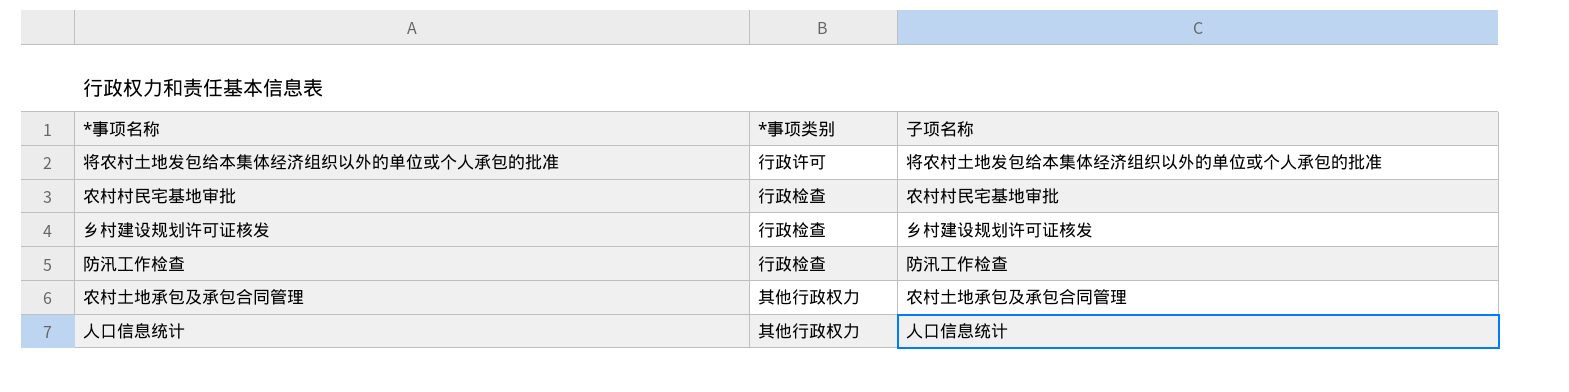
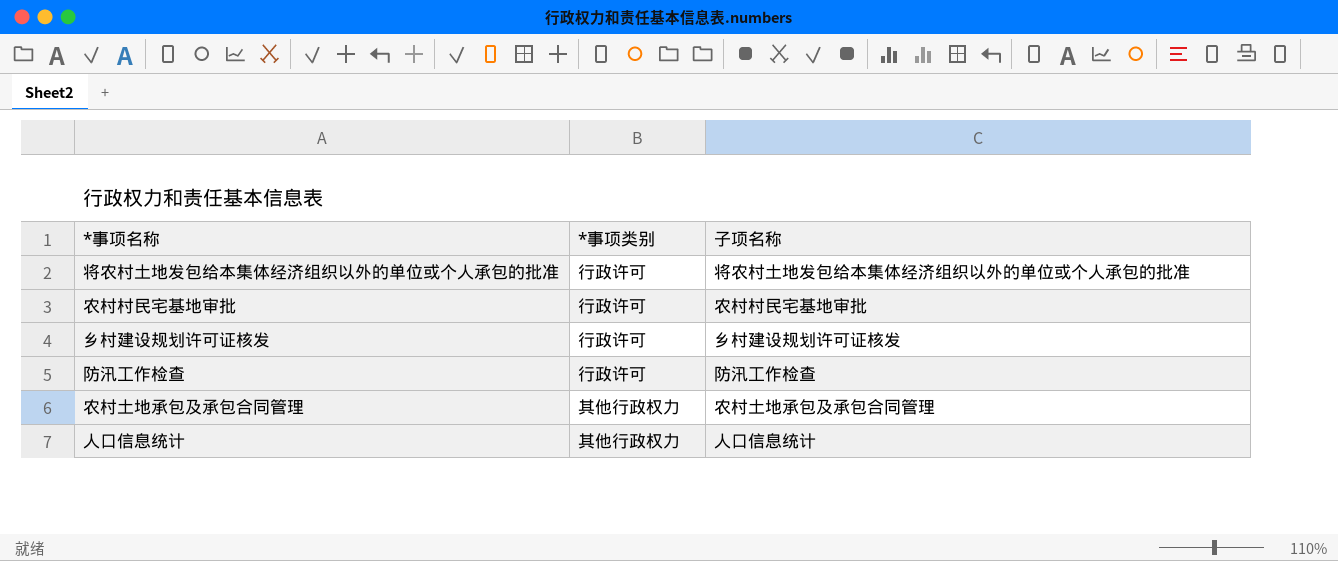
农村村民宅基地审批 | *事项类别: 行政检查 -> 行政许可
乡村建设规划许可证核发 | *事项类别: 行政检查 -> 行政许可
防汛工作检查 | *事项类别: 行政检查 -> 行政许可

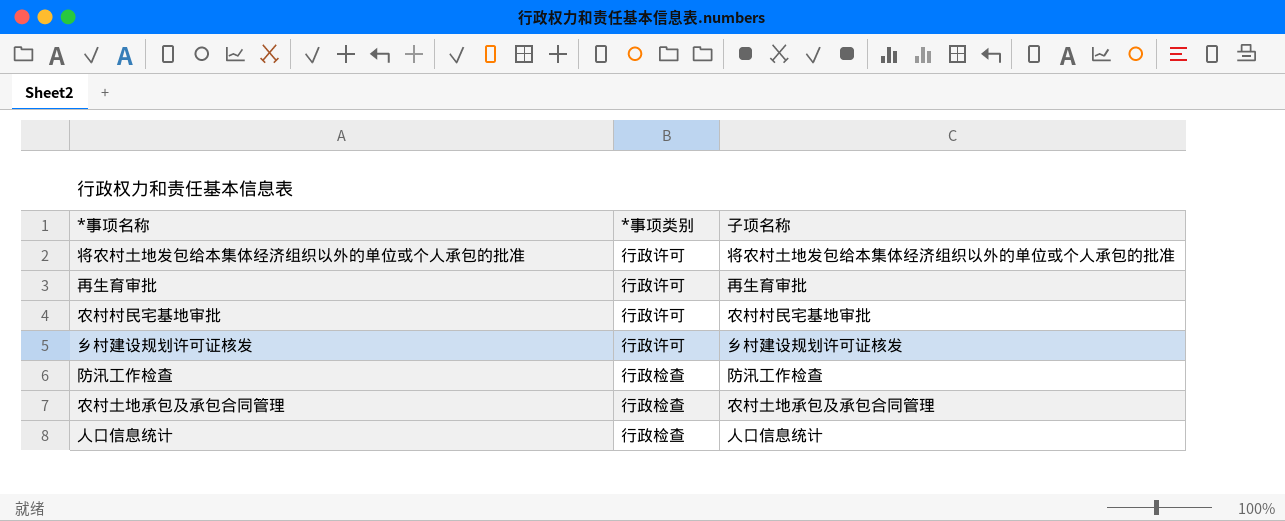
row 再生育审批: none -> 行政许可 | 再生育审批
防汛工作检查 | *事项类别: 行政许可 -> 行政检查
农村土地承包及承包合同管理 | *事项类别: 其他行政权力 -> 行政检查
人口信息统计 | *事项类别: 其他行政权力 -> 行政检查

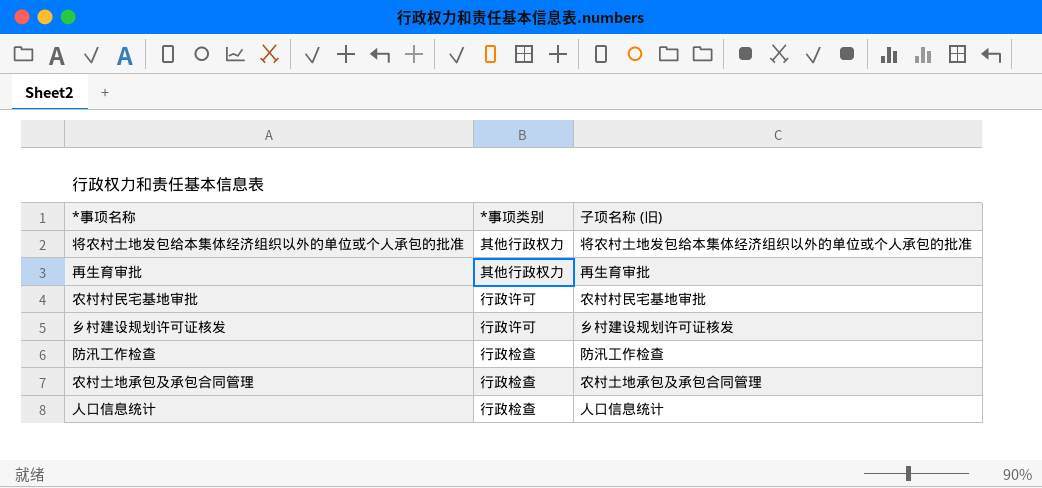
column name: 子项名称 -> 子项名称 (旧)
将农村土地发包给本集体经济组织以外的单位或个人承包的批准 | *事项类别: 行政许可 -> 其他行政权力
再生育审批 | *事项类别: 行政许可 -> 其他行政权力

